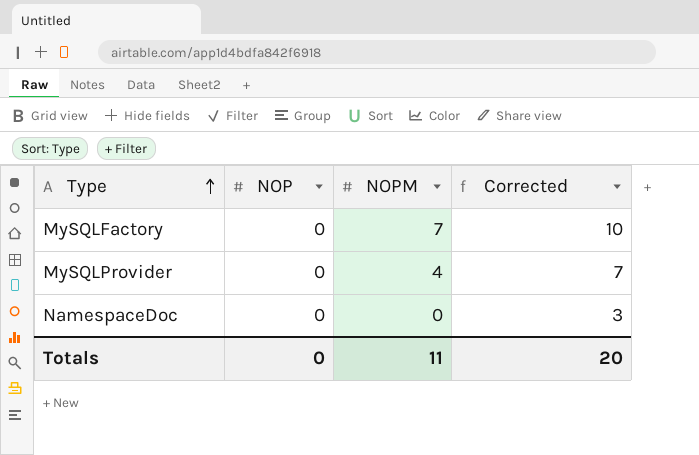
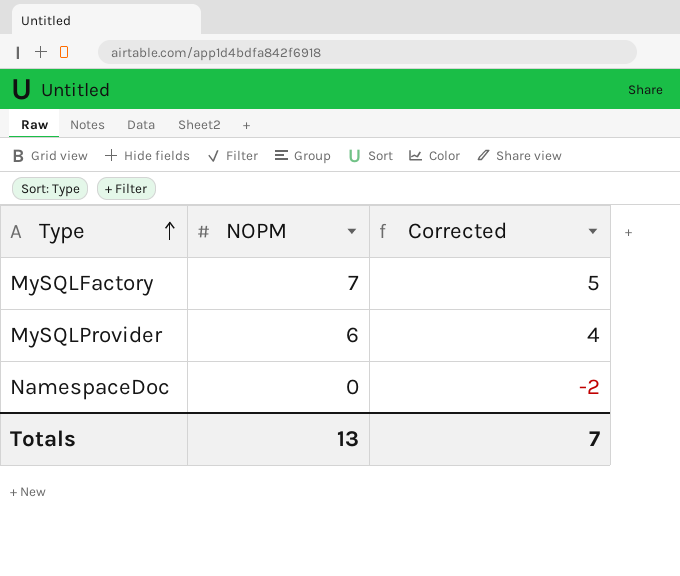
column NOP | position: 2 -> none
column Corrected | formula: [NOPM] + 3 -> [NOPM] - 2
MySQLProvider | NOPM: 4 -> 6
Totals | NOPM: 11 -> 13
Totals | Corrected: 20 -> 7

